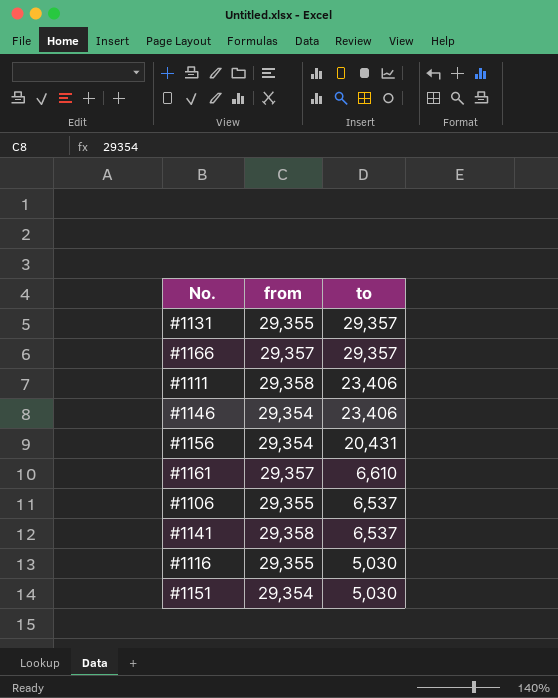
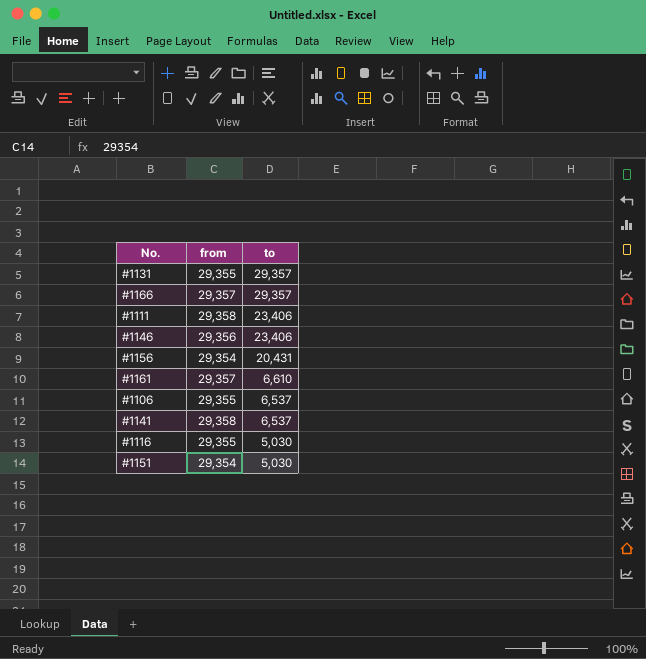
#1146 | from: 29,354 -> 29,356

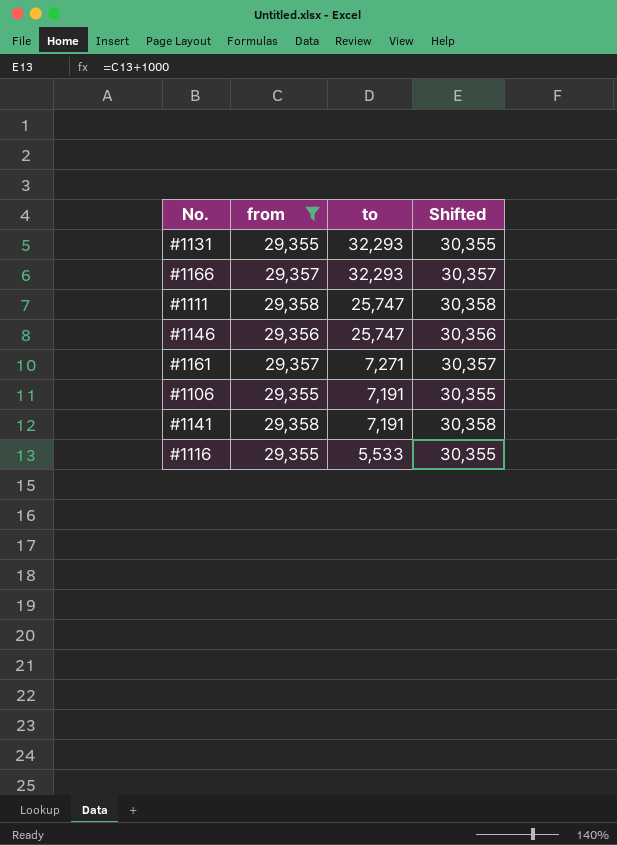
filter: none -> from != 29,354
column Shifted | formula: none -> [from] + 1000
#1131 | to: 29,357 -> 32,293
#1166 | to: 29,357 -> 32,293
#1111 | to: 23,406 -> 25,747
#1146 | to: 23,406 -> 25,747
#1161 | to: 6,610 -> 7,271
#1106 | to: 6,537 -> 7,191
#1141 | to: 6,537 -> 7,191
#1116 | to: 5,030 -> 5,533

